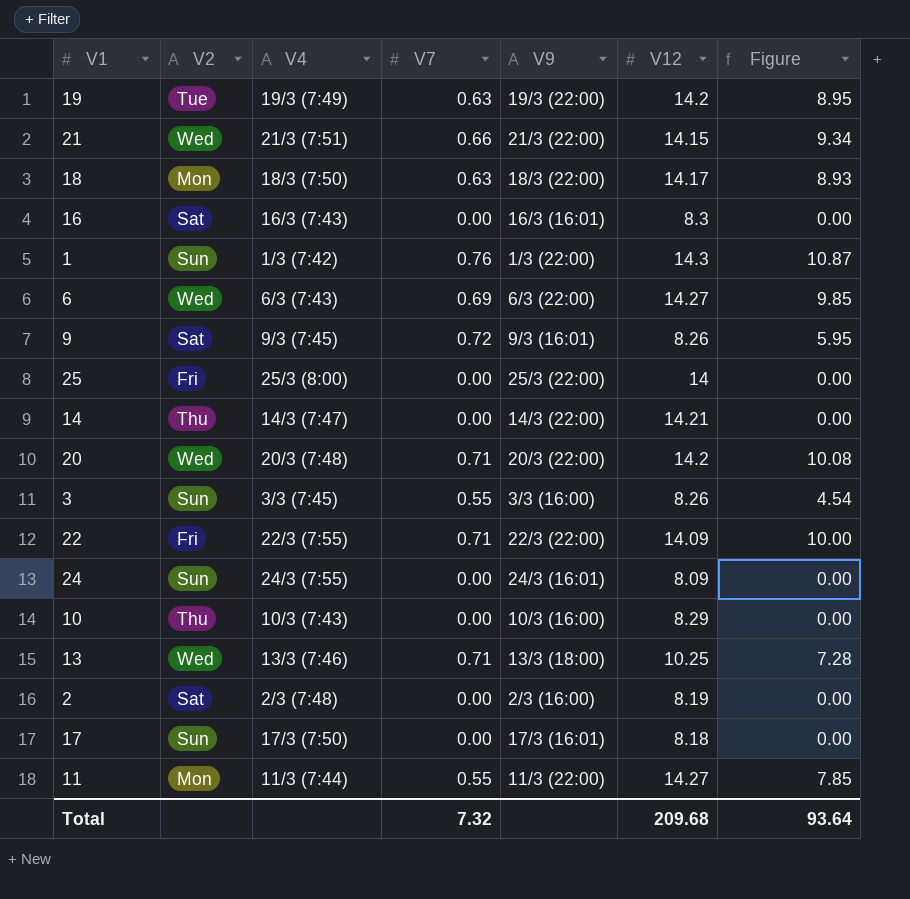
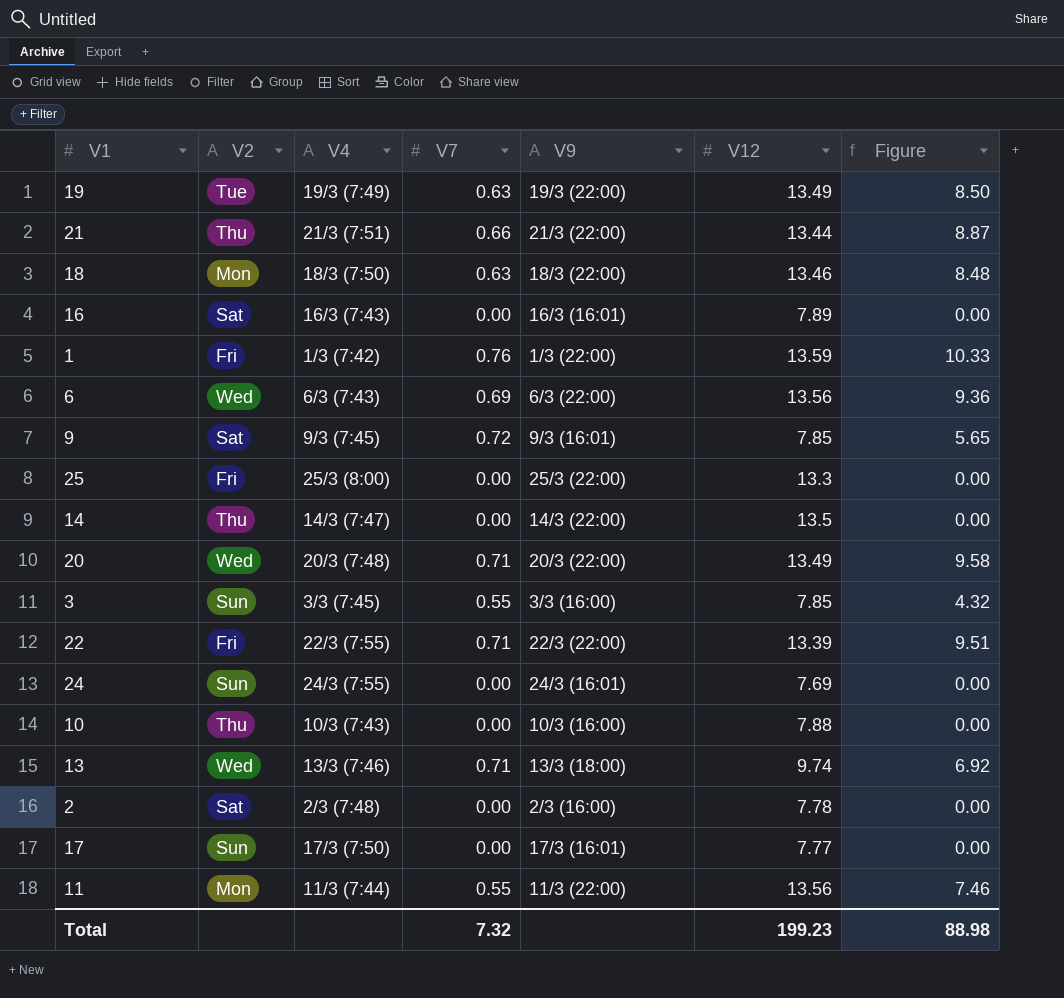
19 | V12: 14.2 -> 13.49
19 | Figure: 8.95 -> 8.50
21 | V2: Wed -> Thu
21 | V12: 14.15 -> 13.44
21 | Figure: 9.34 -> 8.87
18 | V12: 14.17 -> 13.46
18 | Figure: 8.93 -> 8.48
16 | V12: 8.3 -> 7.89
1 | V2: Sun -> Fri
1 | V12: 14.3 -> 13.59
1 | Figure: 10.87 -> 10.33
6 | V12: 14.27 -> 13.56
6 | Figure: 9.85 -> 9.36
9 | V12: 8.26 -> 7.85
9 | Figure: 5.95 -> 5.65
25 | V12: 14 -> 13.3
14 | V12: 14.21 -> 13.5
20 | V12: 14.2 -> 13.49
20 | Figure: 10.08 -> 9.58
3 | V12: 8.26 -> 7.85
3 | Figure: 4.54 -> 4.32
22 | V12: 14.09 -> 13.39
22 | Figure: 10.00 -> 9.51
24 | V12: 8.09 -> 7.69
10 | V12: 8.29 -> 7.88
13 | V12: 10.25 -> 9.74
13 | Figure: 7.28 -> 6.92
2 | V12: 8.19 -> 7.78
17 | V12: 8.18 -> 7.77
11 | V12: 14.27 -> 13.56
11 | Figure: 7.85 -> 7.46
Total | V12: 209.68 -> 199.23
Total | Figure: 93.64 -> 88.98

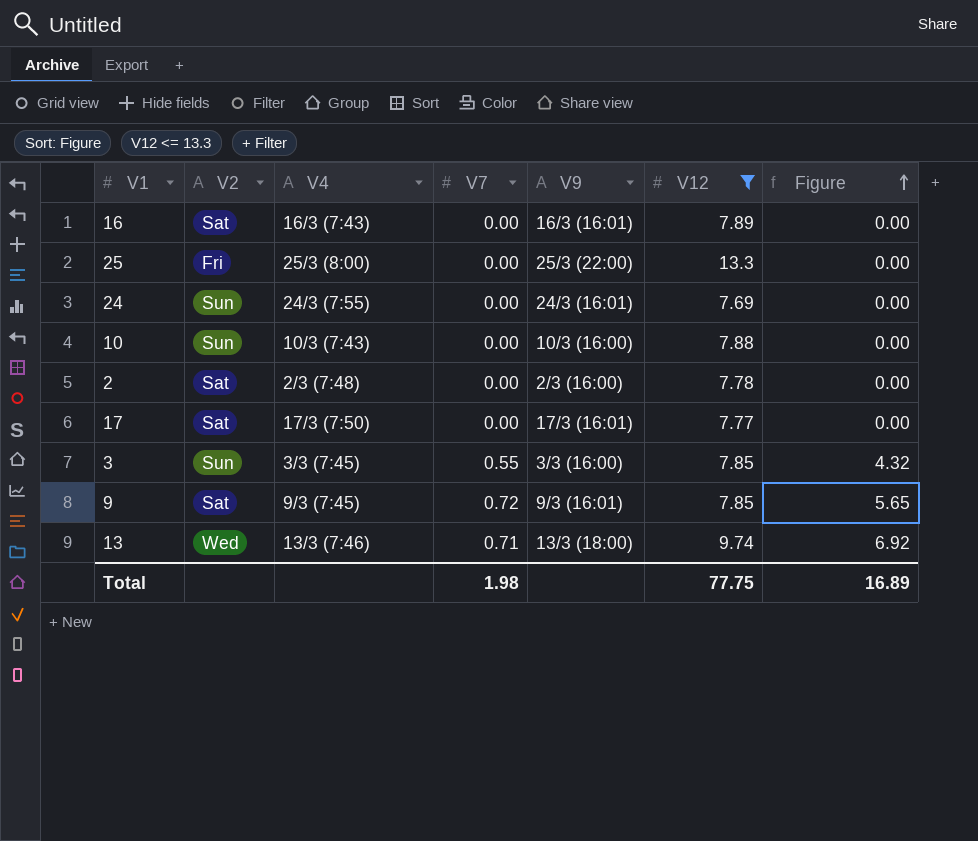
filter: none -> V12 <= 13.3
row order: none -> Figure ascending
10 | V2: Thu -> Sun
17 | V2: Sun -> Sat
Total | V7: 7.32 -> 1.98
Total | V12: 199.23 -> 77.75
Total | Figure: 88.98 -> 16.89

